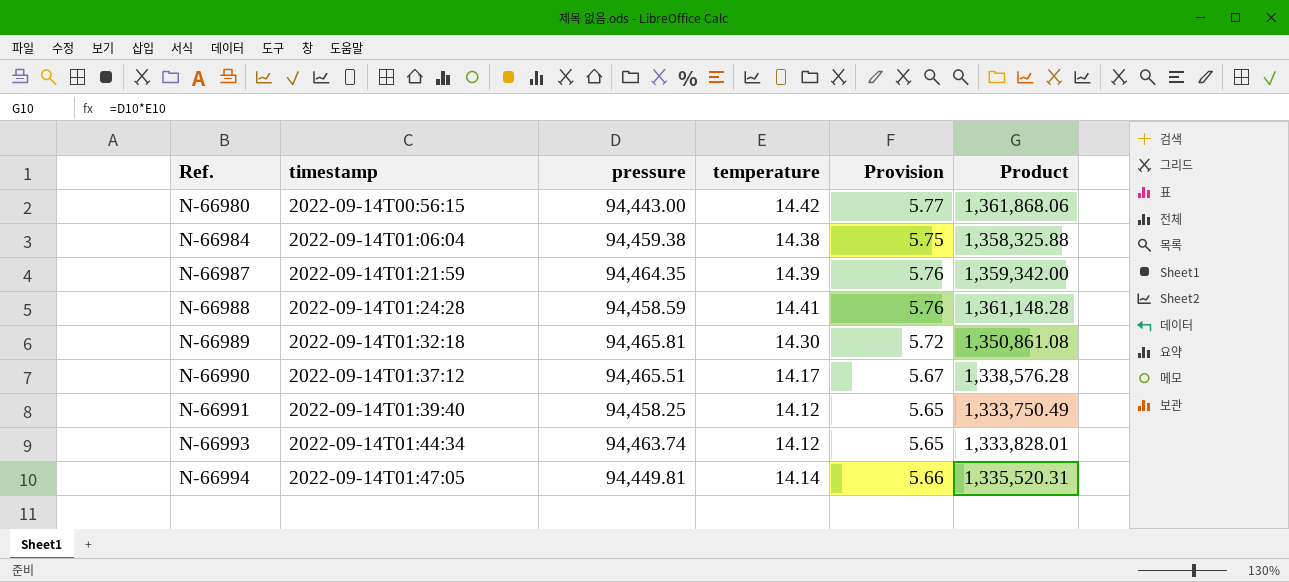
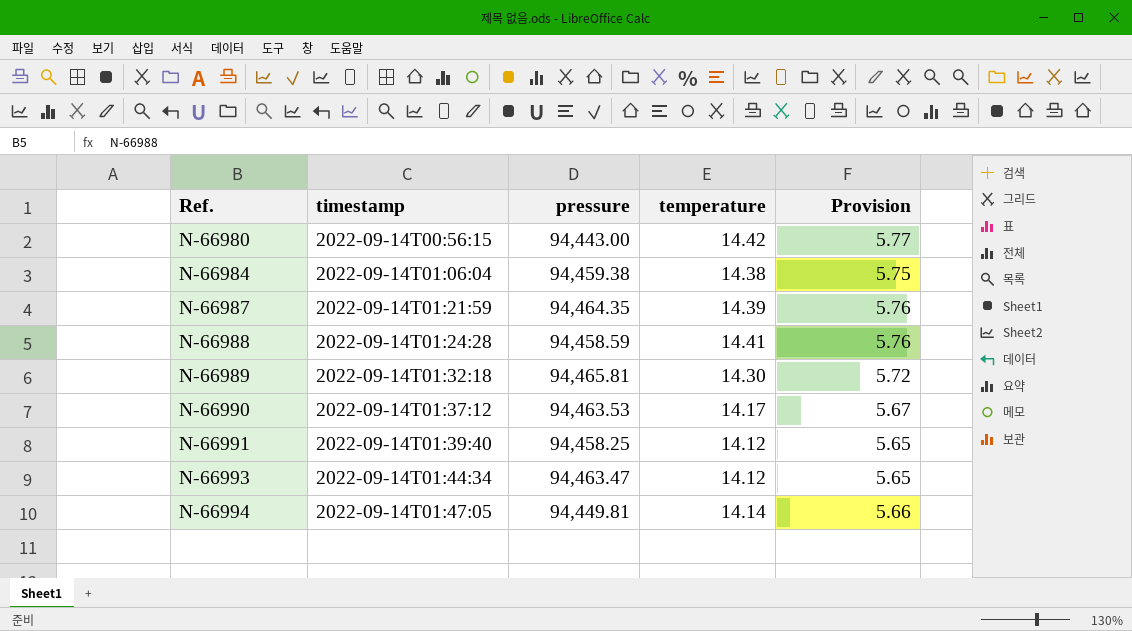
column Product | formula: [pressure] * [temperature] -> none
N-66990 | pressure: 94,465.51 -> 94,463.53
N-66993 | pressure: 94,463.74 -> 94,463.47

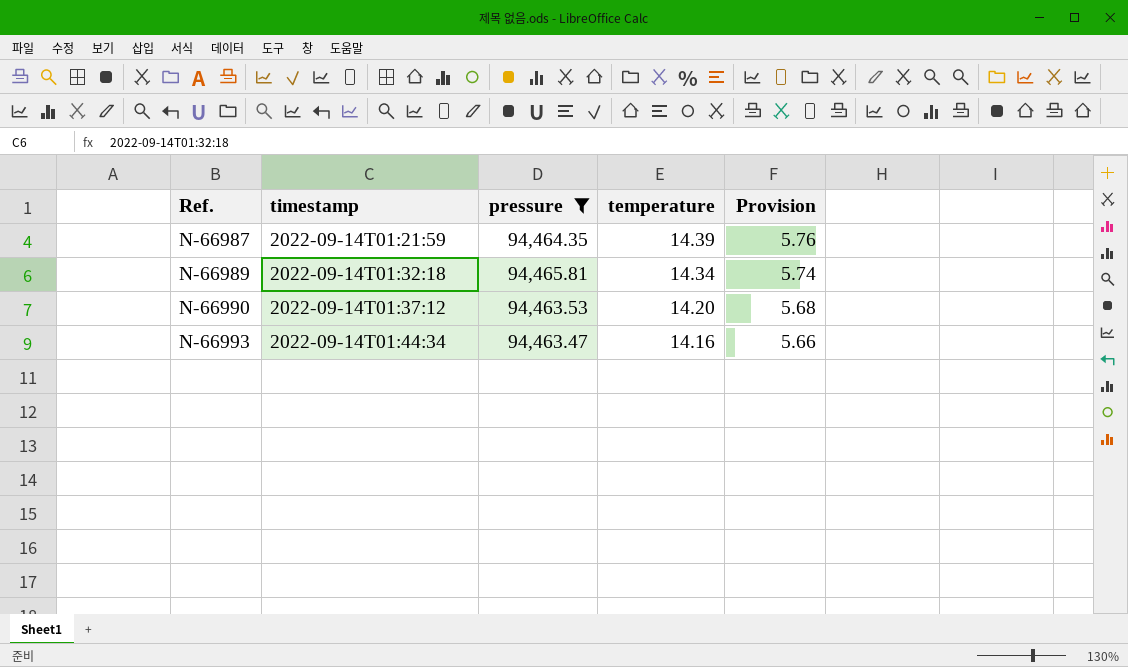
filter: none -> pressure >= 94,463.47
N-66989 | temperature: 14.30 -> 14.34
N-66989 | Provision: 5.72 -> 5.74
N-66990 | temperature: 14.17 -> 14.20
N-66990 | Provision: 5.67 -> 5.68
N-66993 | temperature: 14.12 -> 14.16
N-66993 | Provision: 5.65 -> 5.66

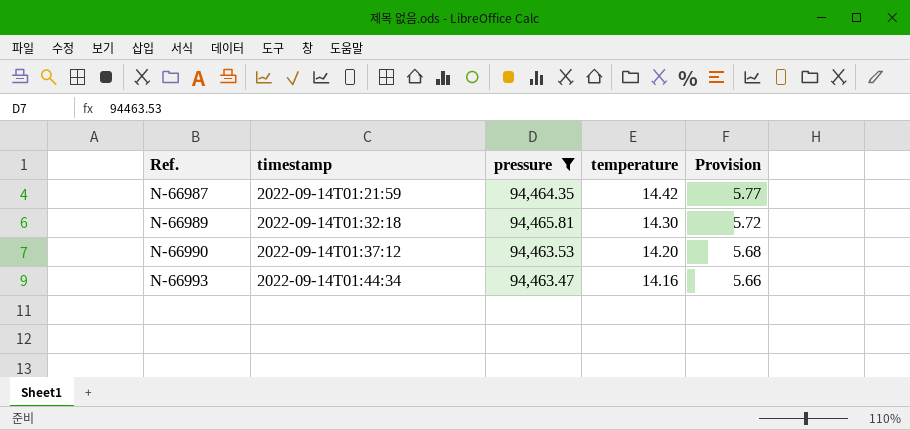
N-66987 | temperature: 14.39 -> 14.42
N-66987 | Provision: 5.76 -> 5.77
N-66989 | temperature: 14.34 -> 14.30
N-66989 | Provision: 5.74 -> 5.72

